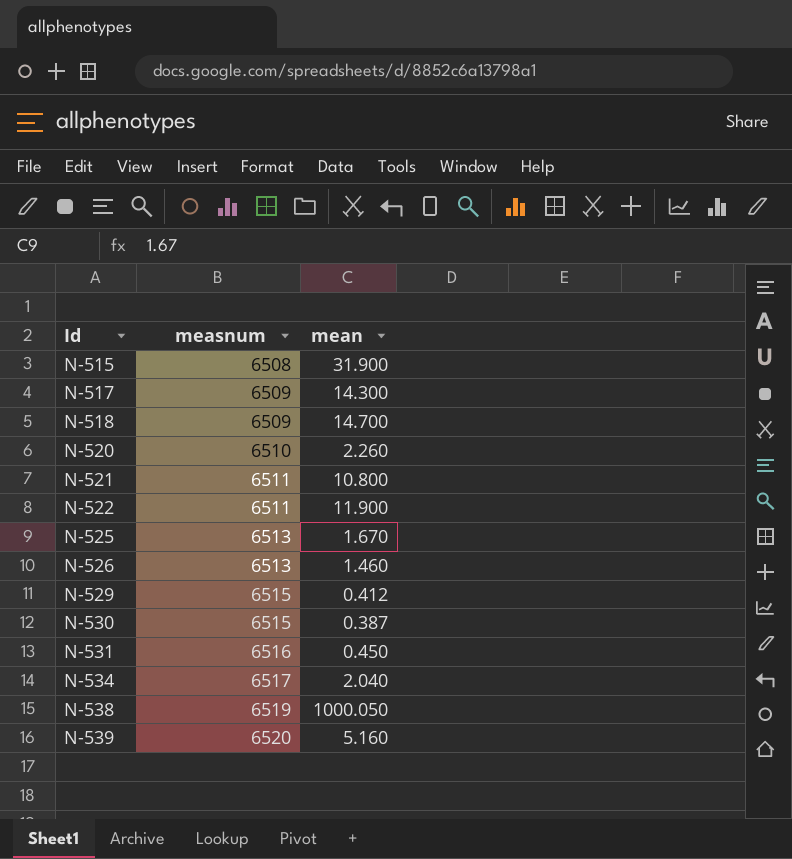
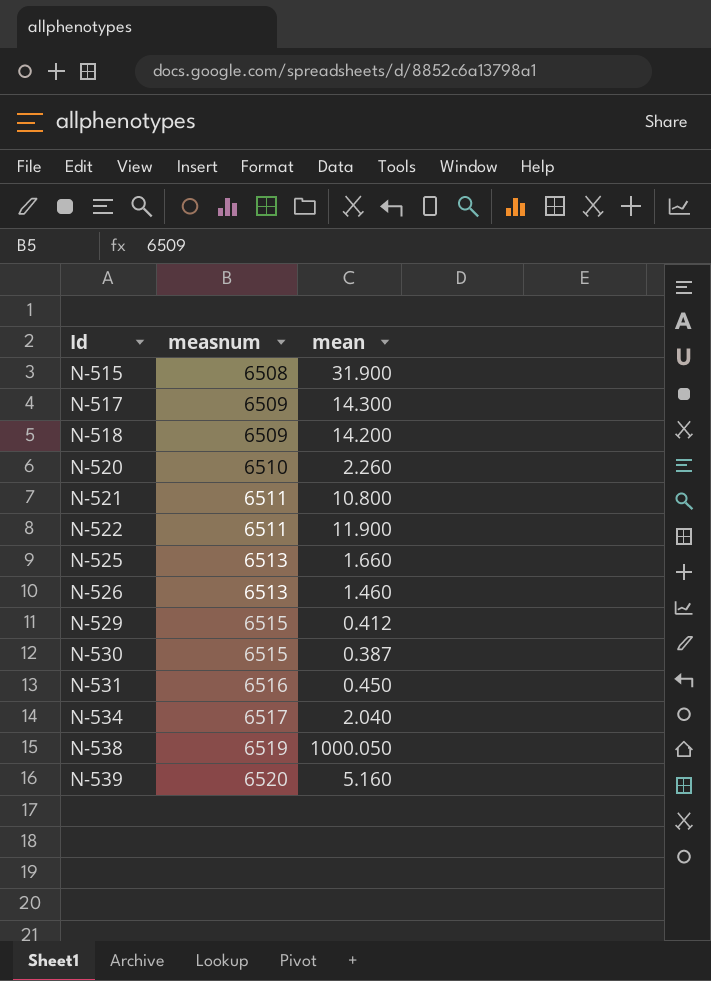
N-518 | mean: 14.700 -> 14.200
N-525 | mean: 1.670 -> 1.660

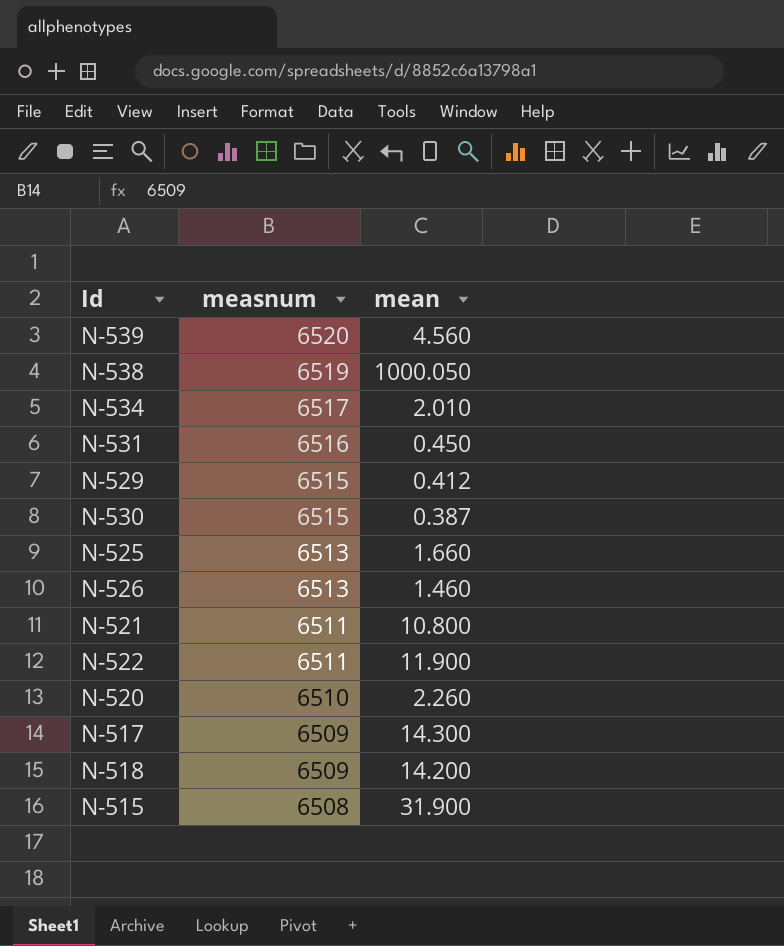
row order: Id ascending -> measnum descending
N-539 | mean: 5.160 -> 4.560
N-534 | mean: 2.040 -> 2.010

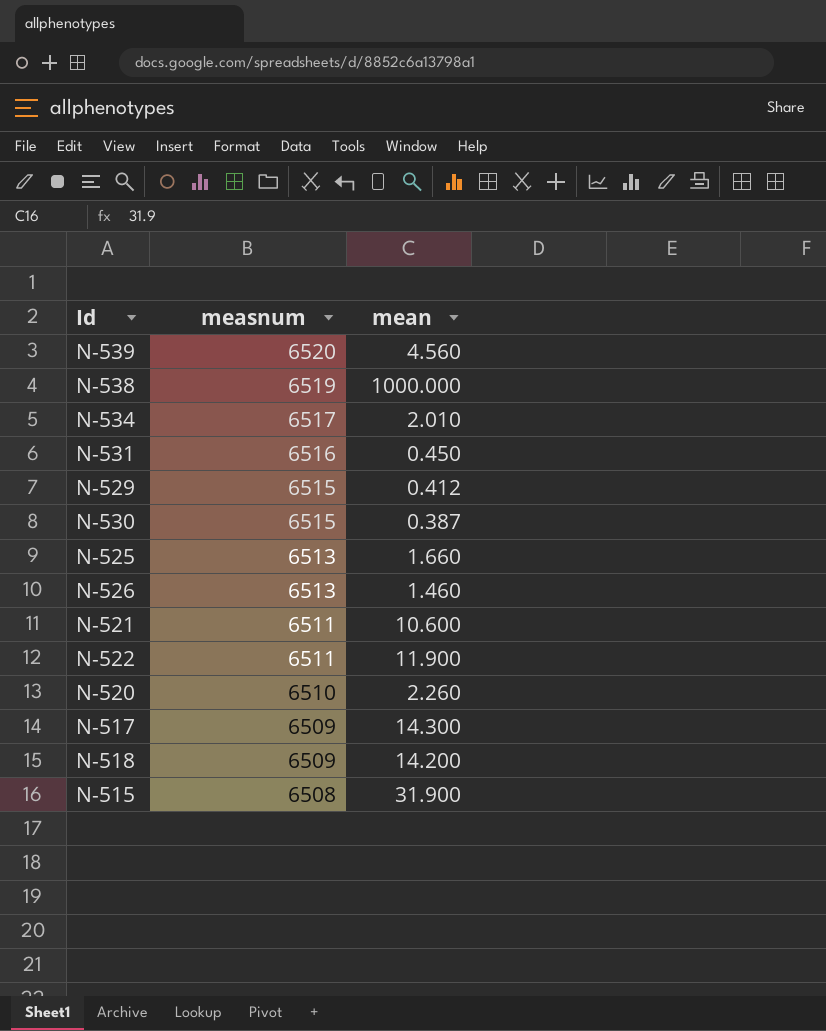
N-538 | mean: 1000.050 -> 1000.000
N-521 | mean: 10.800 -> 10.600

